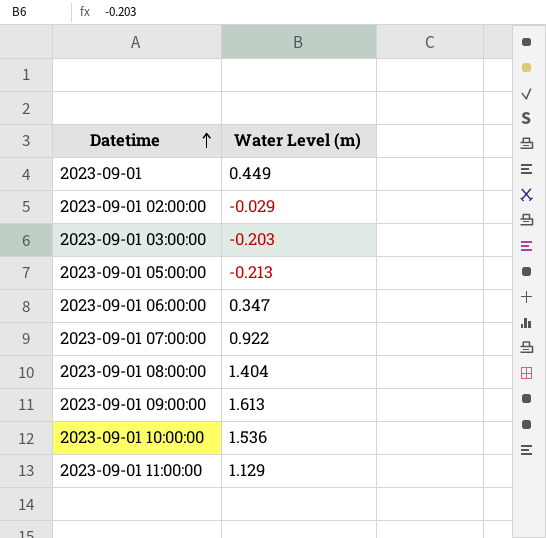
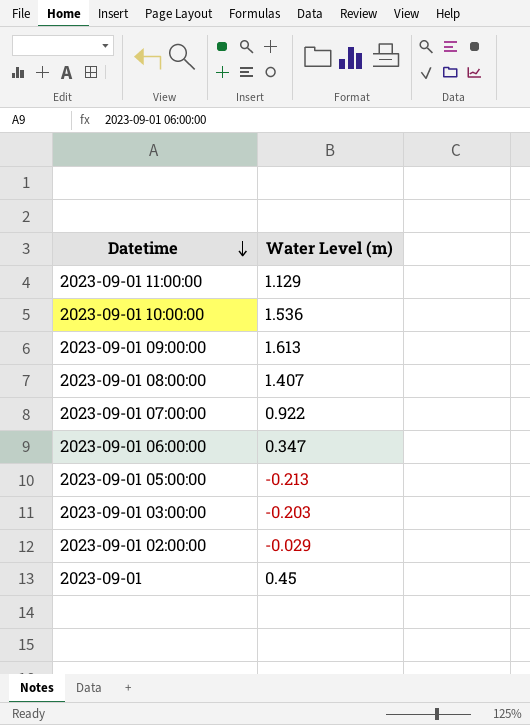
row order: Datetime ascending -> Datetime descending
2023-09-01 08:00:00 | Water Level (m): 1.404 -> 1.407
2023-09-01 | Water Level (m): 0.449 -> 0.45

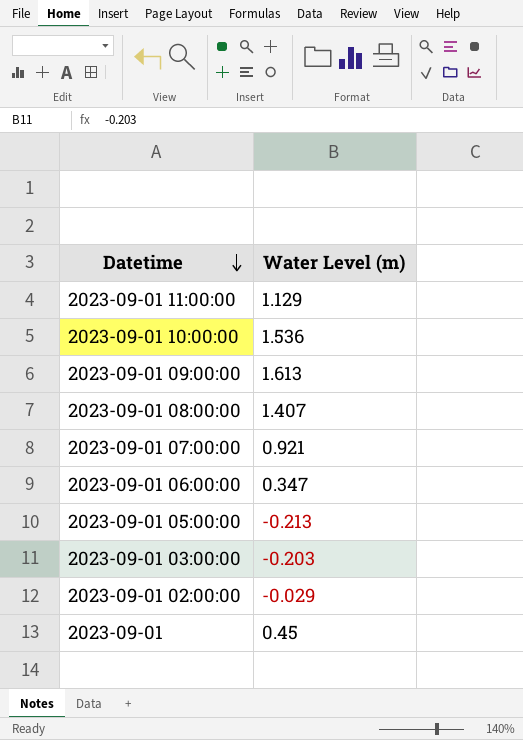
2023-09-01 07:00:00 | Water Level (m): 0.922 -> 0.921

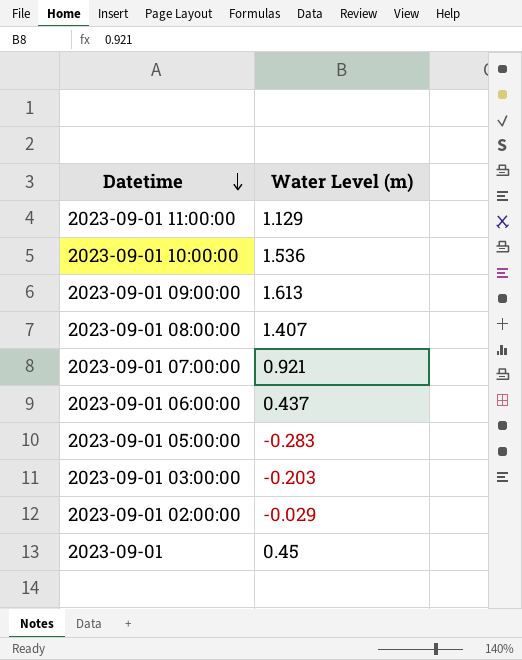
2023-09-01 06:00:00 | Water Level (m): 0.347 -> 0.437
2023-09-01 05:00:00 | Water Level (m): -0.213 -> -0.283

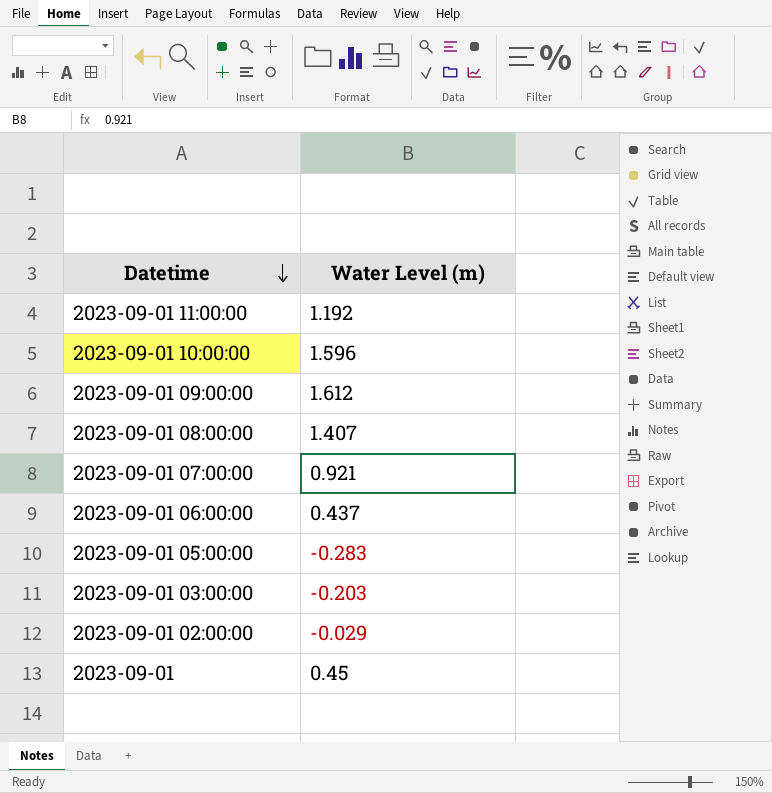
2023-09-01 11:00:00 | Water Level (m): 1.129 -> 1.192
2023-09-01 10:00:00 | Water Level (m): 1.536 -> 1.596
2023-09-01 09:00:00 | Water Level (m): 1.613 -> 1.612

